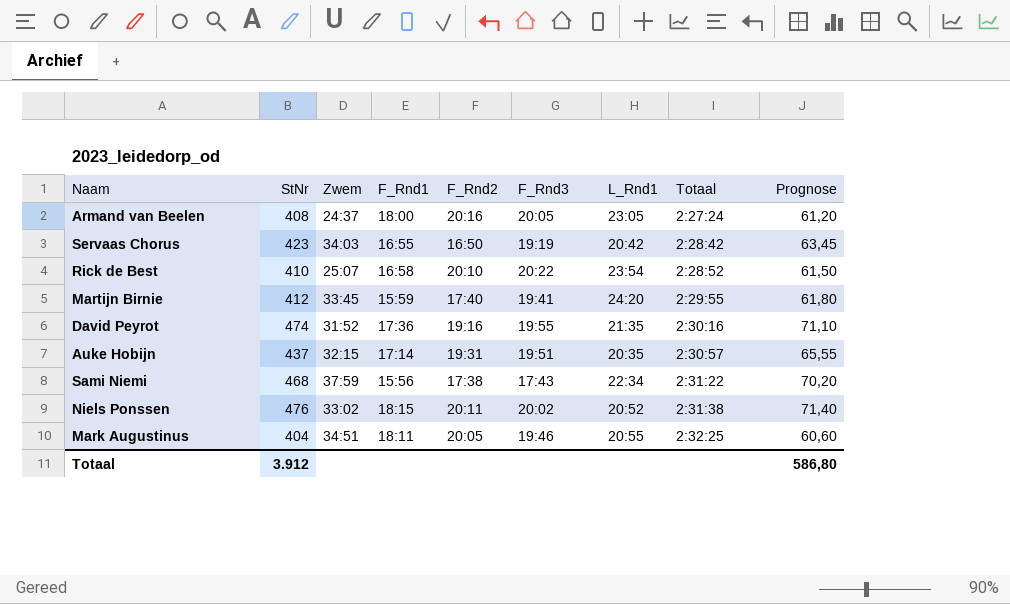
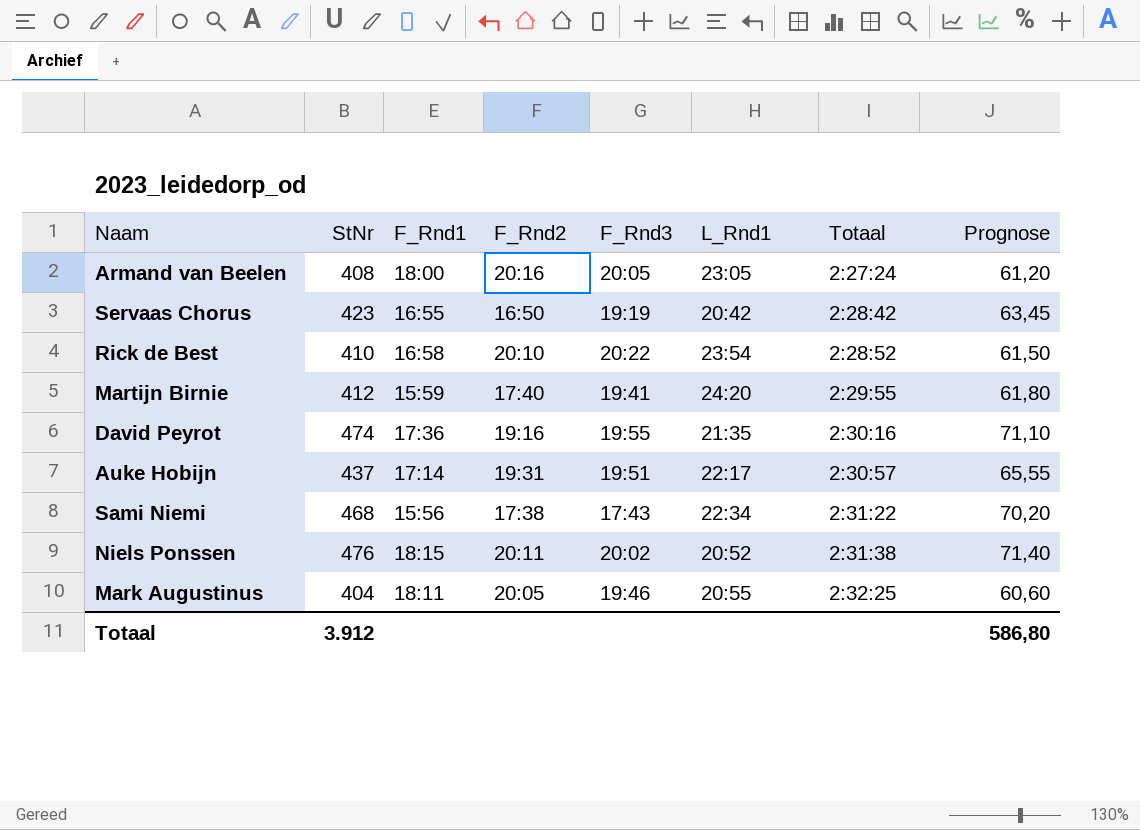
column Zwem | position: 3 -> none
Auke Hobijn | L_Rnd1: 20:35 -> 22:17

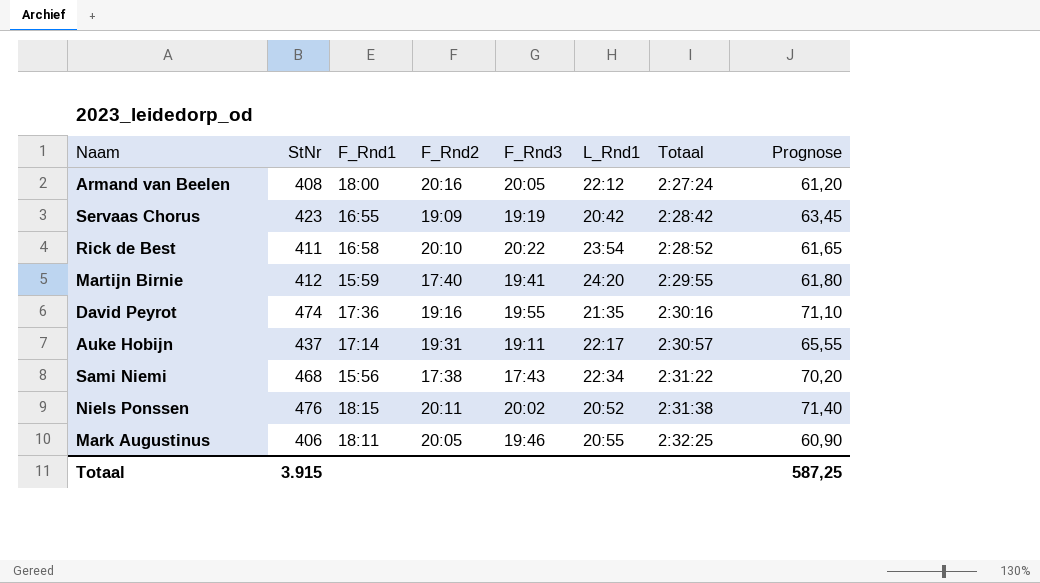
Armand van Beelen | L_Rnd1: 23:05 -> 22:12
Servaas Chorus | F_Rnd2: 16:50 -> 19:09
Rick de Best | StNr: 410 -> 411
Rick de Best | Prognose: 61,50 -> 61,65
Auke Hobijn | F_Rnd3: 19:51 -> 19:11
Mark Augustinus | StNr: 404 -> 406
Mark Augustinus | Prognose: 60,60 -> 60,90
Totaal | StNr: 3.912 -> 3.915
Totaal | Prognose: 586,80 -> 587,25

